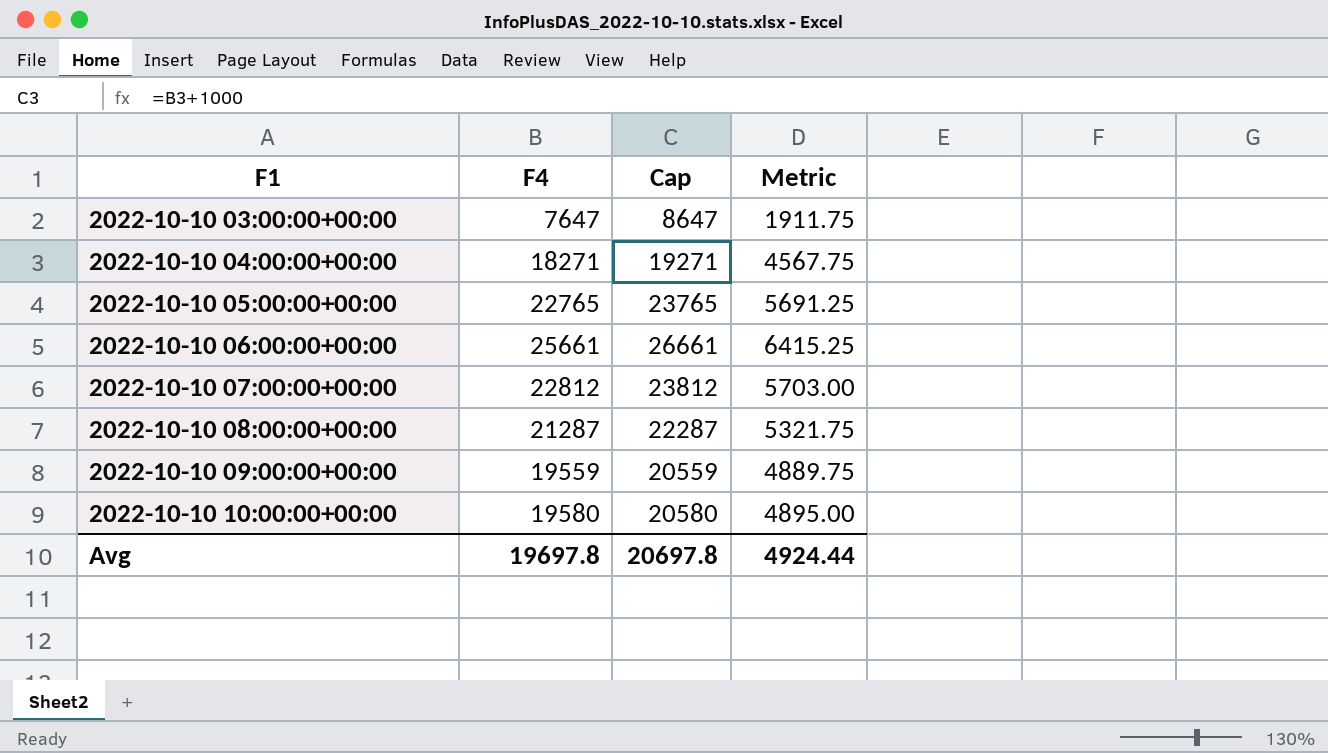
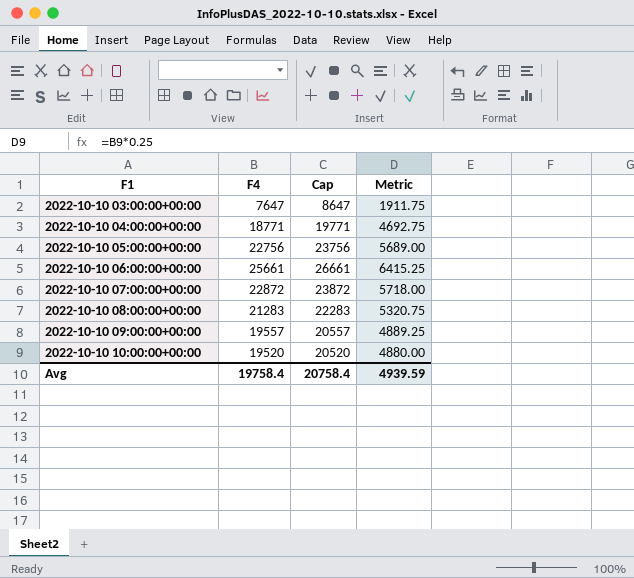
2022-10-10 04:00:00+00:00 | F4: 18271 -> 18771
2022-10-10 04:00:00+00:00 | Cap: 19271 -> 19771
2022-10-10 04:00:00+00:00 | Metric: 4567.75 -> 4692.75
2022-10-10 05:00:00+00:00 | F4: 22765 -> 22756
2022-10-10 05:00:00+00:00 | Cap: 23765 -> 23756
2022-10-10 05:00:00+00:00 | Metric: 5691.25 -> 5689.00
2022-10-10 07:00:00+00:00 | F4: 22812 -> 22872
2022-10-10 07:00:00+00:00 | Cap: 23812 -> 23872
2022-10-10 07:00:00+00:00 | Metric: 5703.00 -> 5718.00
2022-10-10 08:00:00+00:00 | F4: 21287 -> 21283
2022-10-10 08:00:00+00:00 | Cap: 22287 -> 22283
2022-10-10 08:00:00+00:00 | Metric: 5321.75 -> 5320.75
2022-10-10 09:00:00+00:00 | F4: 19559 -> 19557
2022-10-10 09:00:00+00:00 | Cap: 20559 -> 20557
2022-10-10 09:00:00+00:00 | Metric: 4889.75 -> 4889.25
2022-10-10 10:00:00+00:00 | F4: 19580 -> 19520
2022-10-10 10:00:00+00:00 | Cap: 20580 -> 20520
2022-10-10 10:00:00+00:00 | Metric: 4895.00 -> 4880.00
Avg | F4: 19697.8 -> 19758.4
Avg | Cap: 20697.8 -> 20758.4
Avg | Metric: 4924.44 -> 4939.59

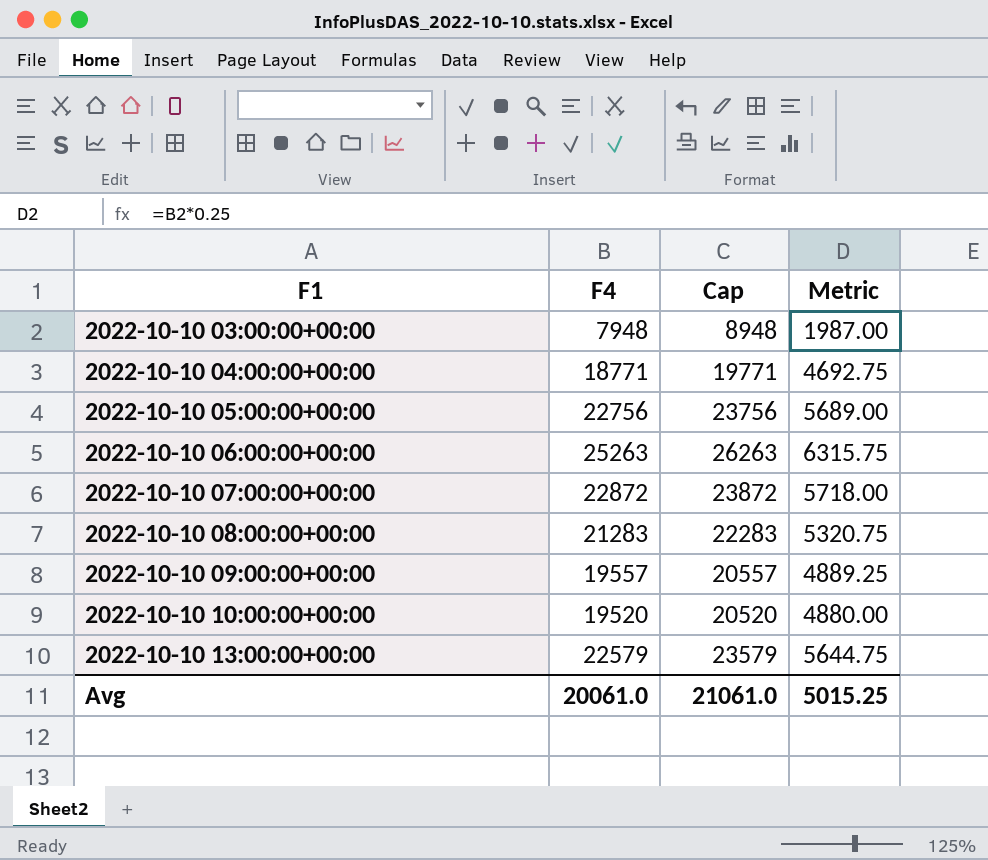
2022-10-10 03:00:00+00:00 | F4: 7647 -> 7948
2022-10-10 03:00:00+00:00 | Cap: 8647 -> 8948
2022-10-10 03:00:00+00:00 | Metric: 1911.75 -> 1987.00
2022-10-10 06:00:00+00:00 | F4: 25661 -> 25263
2022-10-10 06:00:00+00:00 | Cap: 26661 -> 26263
2022-10-10 06:00:00+00:00 | Metric: 6415.25 -> 6315.75
row 2022-10-10 13:00:00+00:00: none -> 22579 | 23579 | 5644.75
Avg | F4: 19758.4 -> 20061.0
Avg | Cap: 20758.4 -> 21061.0
Avg | Metric: 4939.59 -> 5015.25

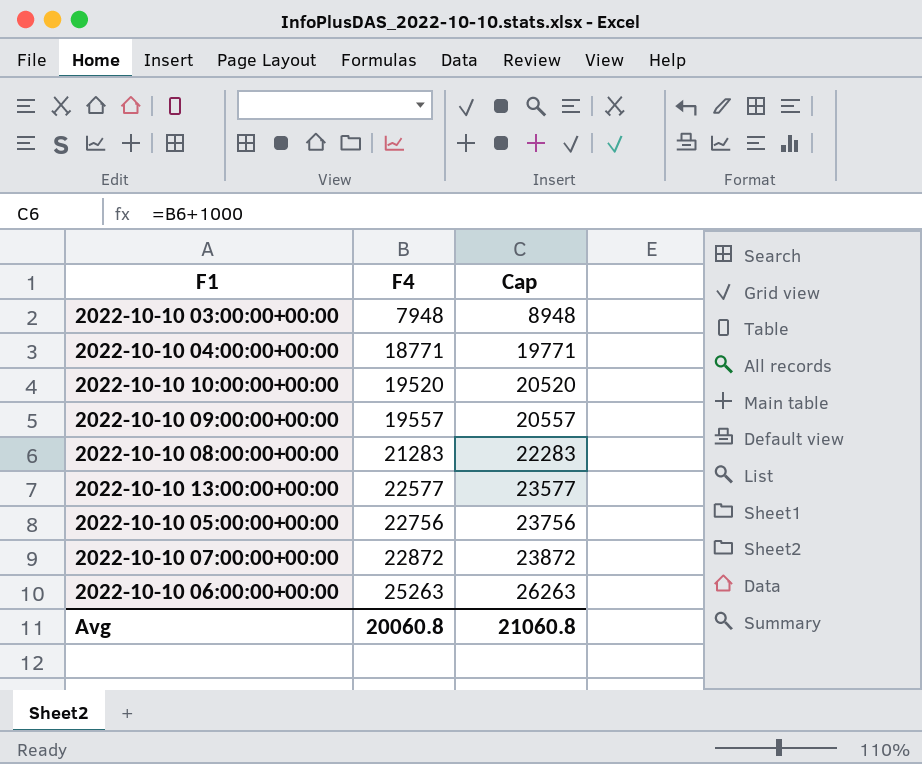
row order: F1 ascending -> F4 ascending
column Metric | formula: [F4] * 0.25 -> none
2022-10-10 13:00:00+00:00 | F4: 22579 -> 22577
2022-10-10 13:00:00+00:00 | Cap: 23579 -> 23577
Avg | F4: 20061.0 -> 20060.8
Avg | Cap: 21061.0 -> 21060.8

